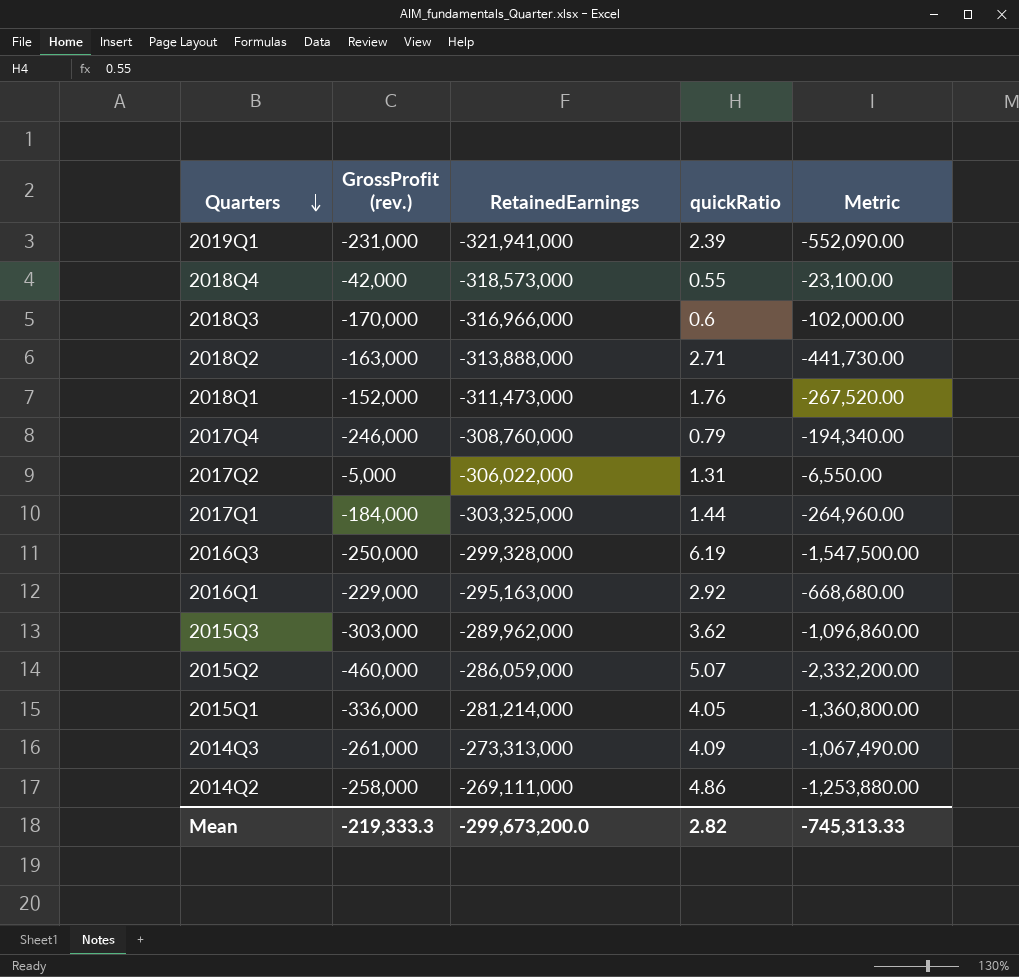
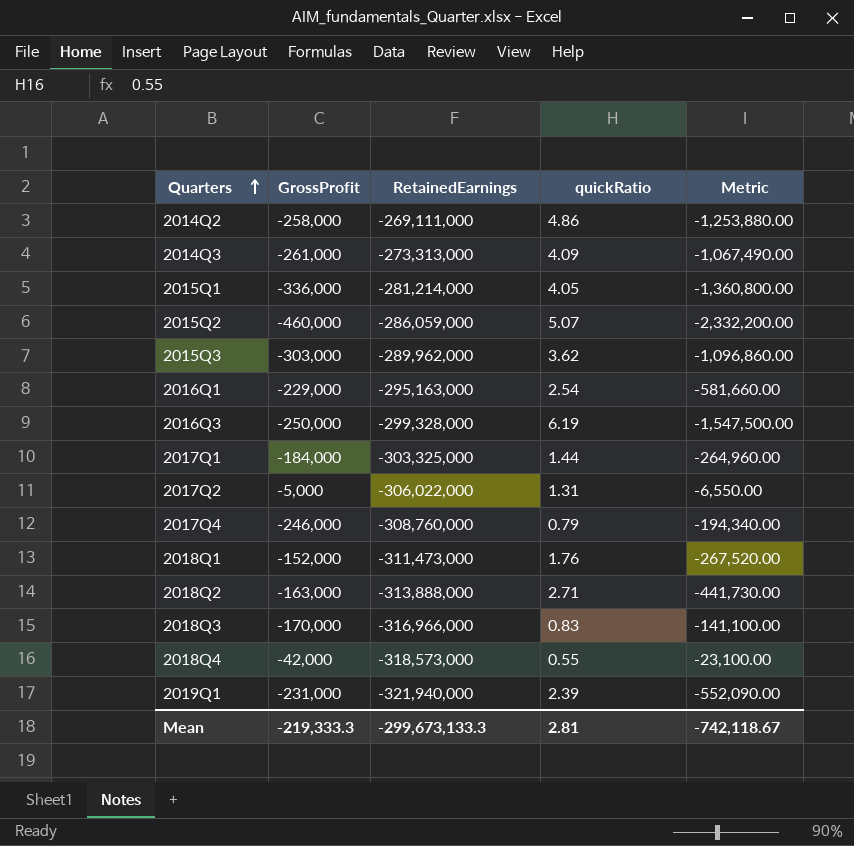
row order: Quarters descending -> Quarters ascending
column name: GrossProfit (rev.) -> GrossProfit
2016Q1 | quickRatio: 2.92 -> 2.54
2016Q1 | Metric: -668,680.00 -> -581,660.00
2018Q3 | quickRatio: 0.6 -> 0.83
2018Q3 | Metric: -102,000.00 -> -141,100.00
2019Q1 | RetainedEarnings: -321,941,000 -> -321,940,000
Mean | RetainedEarnings: -299,673,200.0 -> -299,673,133.3
Mean | quickRatio: 2.82 -> 2.81
Mean | Metric: -745,313.33 -> -742,118.67

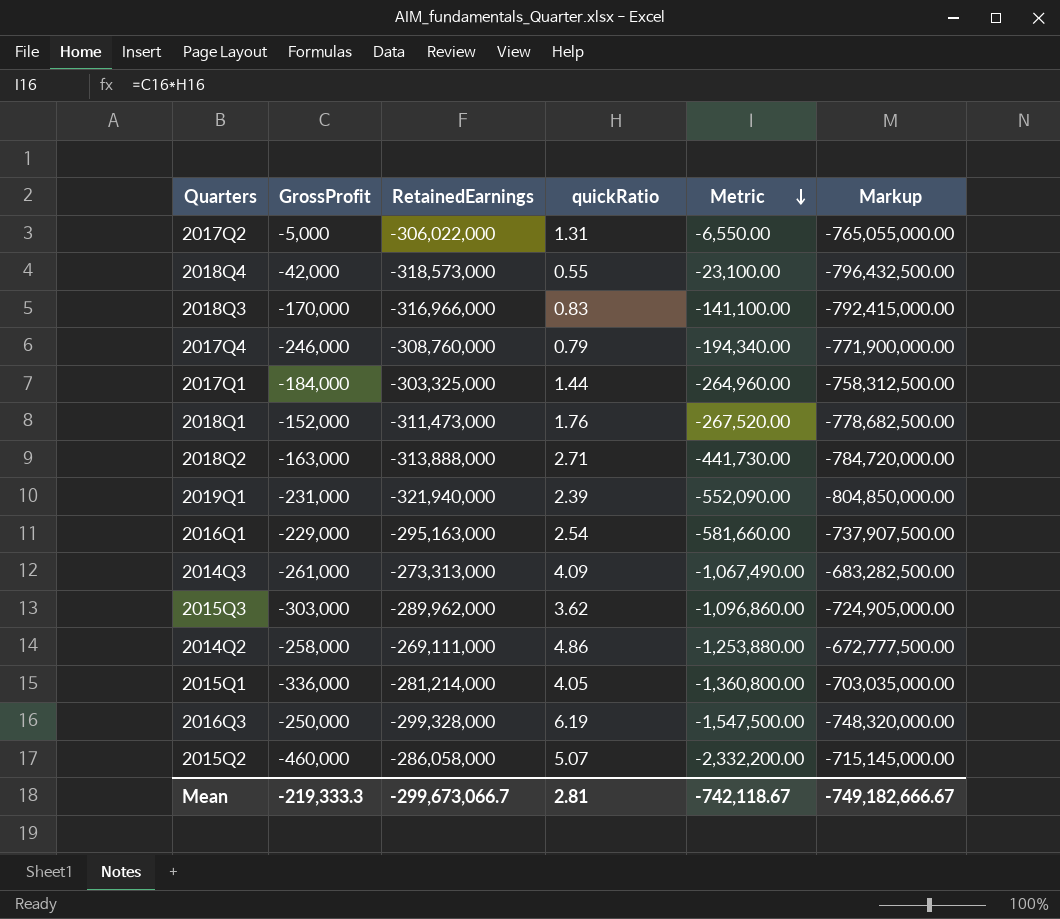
row order: Quarters ascending -> Metric descending
column Markup | formula: none -> [RetainedEarnings] * 2.5
2015Q2 | RetainedEarnings: -286,059,000 -> -286,058,000
Mean | RetainedEarnings: -299,673,133.3 -> -299,673,066.7

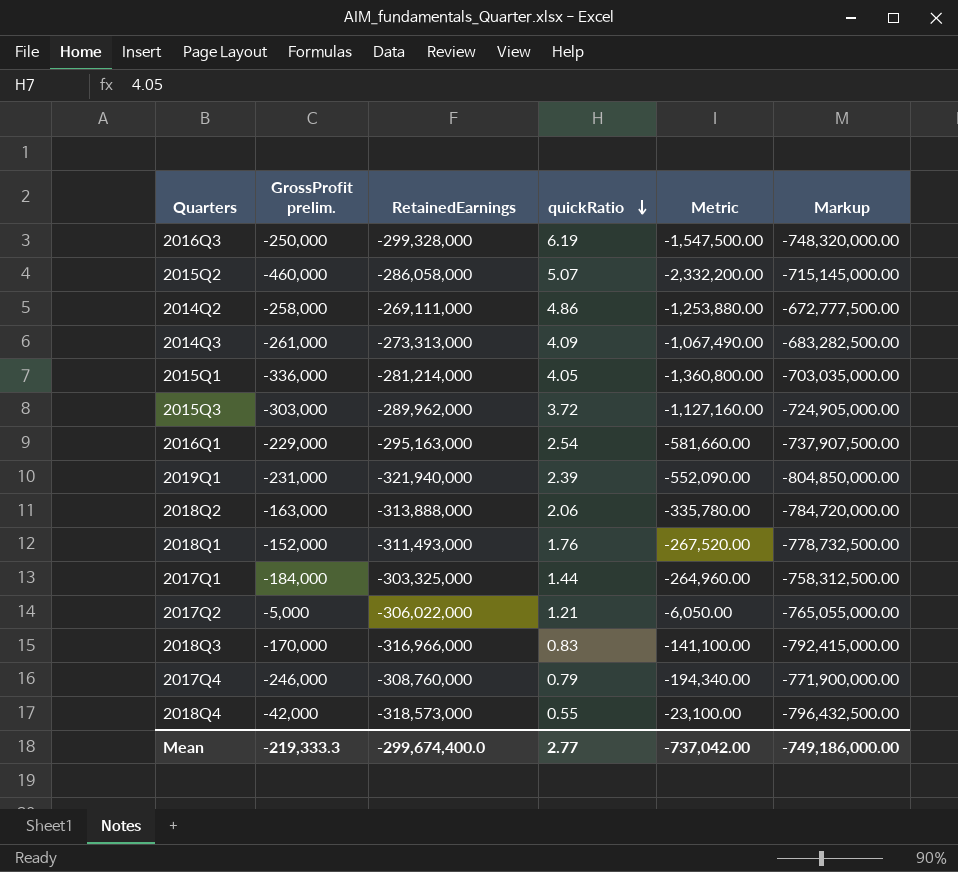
row order: Metric descending -> quickRatio descending
column name: GrossProfit -> GrossProfit prelim.
2015Q3 | quickRatio: 3.62 -> 3.72
2015Q3 | Metric: -1,096,860.00 -> -1,127,160.00
2018Q2 | quickRatio: 2.71 -> 2.06
2018Q2 | Metric: -441,730.00 -> -335,780.00
2018Q1 | RetainedEarnings: -311,473,000 -> -311,493,000
2018Q1 | Markup: -778,682,500.00 -> -778,732,500.00
2017Q2 | quickRatio: 1.31 -> 1.21
2017Q2 | Metric: -6,550.00 -> -6,050.00
Mean | RetainedEarnings: -299,673,066.7 -> -299,674,400.0
Mean | quickRatio: 2.81 -> 2.77
Mean | Metric: -742,118.67 -> -737,042.00
Mean | Markup: -749,182,666.67 -> -749,186,000.00

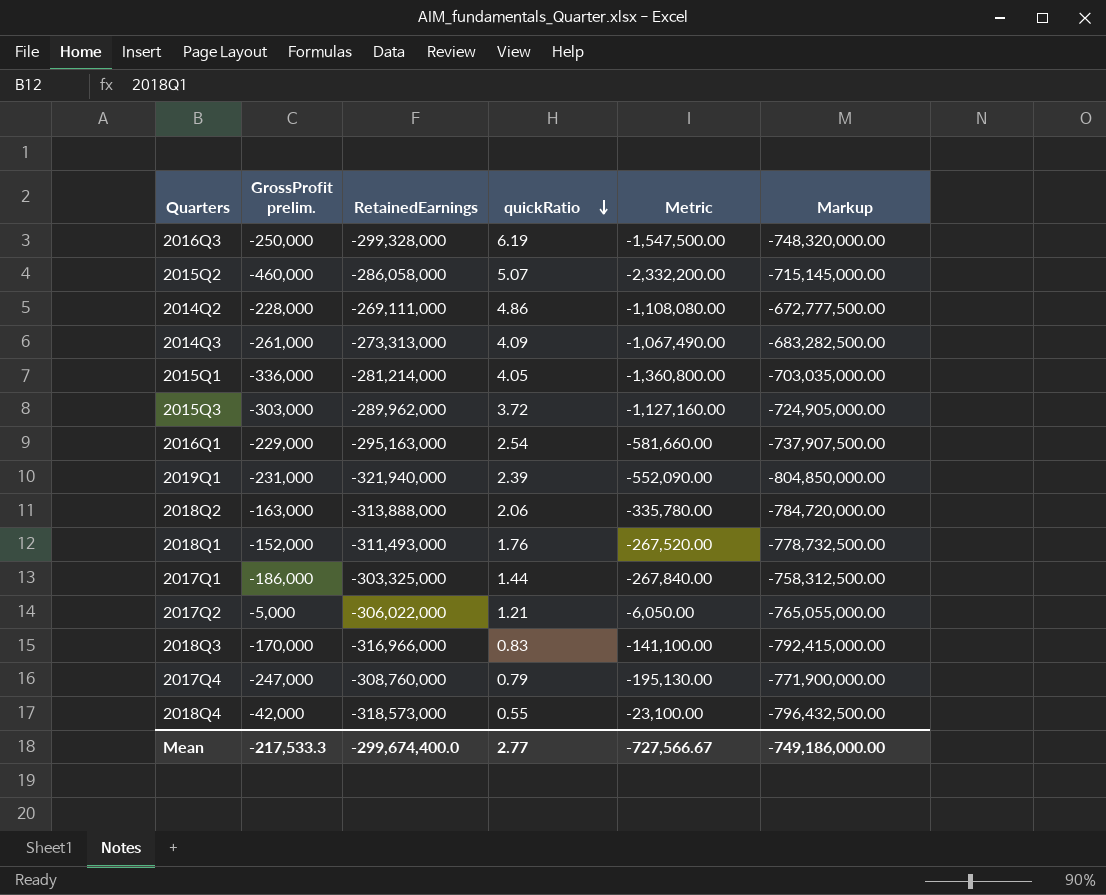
2014Q2 | GrossProfit prelim.: -258,000 -> -228,000
2014Q2 | Metric: -1,253,880.00 -> -1,108,080.00
2017Q1 | GrossProfit prelim.: -184,000 -> -186,000
2017Q1 | Metric: -264,960.00 -> -267,840.00
2017Q4 | GrossProfit prelim.: -246,000 -> -247,000
2017Q4 | Metric: -194,340.00 -> -195,130.00
Mean | GrossProfit prelim.: -219,333.3 -> -217,533.3
Mean | Metric: -737,042.00 -> -727,566.67

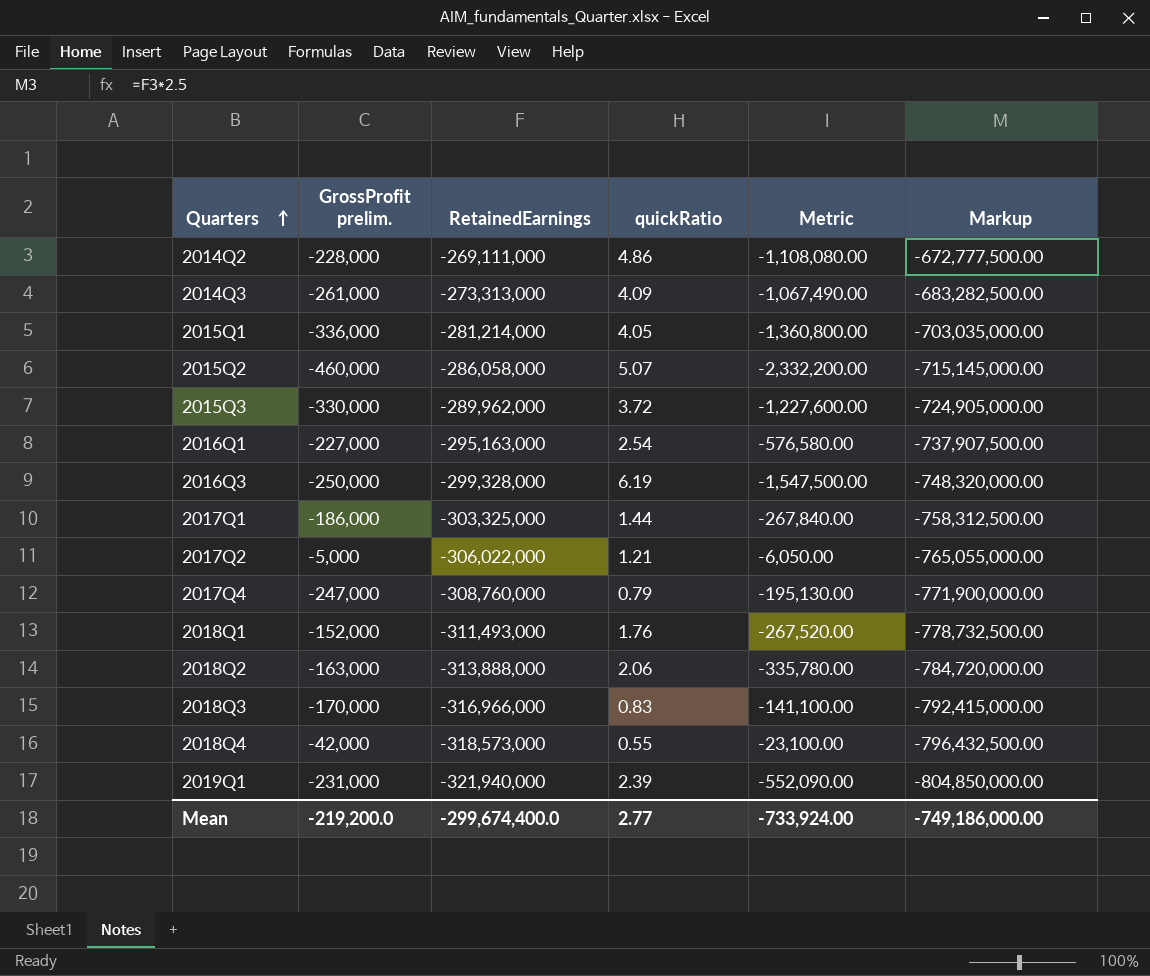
row order: quickRatio descending -> Quarters ascending
2015Q3 | GrossProfit prelim.: -303,000 -> -330,000
2015Q3 | Metric: -1,127,160.00 -> -1,227,600.00
2016Q1 | GrossProfit prelim.: -229,000 -> -227,000
2016Q1 | Metric: -581,660.00 -> -576,580.00
Mean | GrossProfit prelim.: -217,533.3 -> -219,200.0
Mean | Metric: -727,566.67 -> -733,924.00

